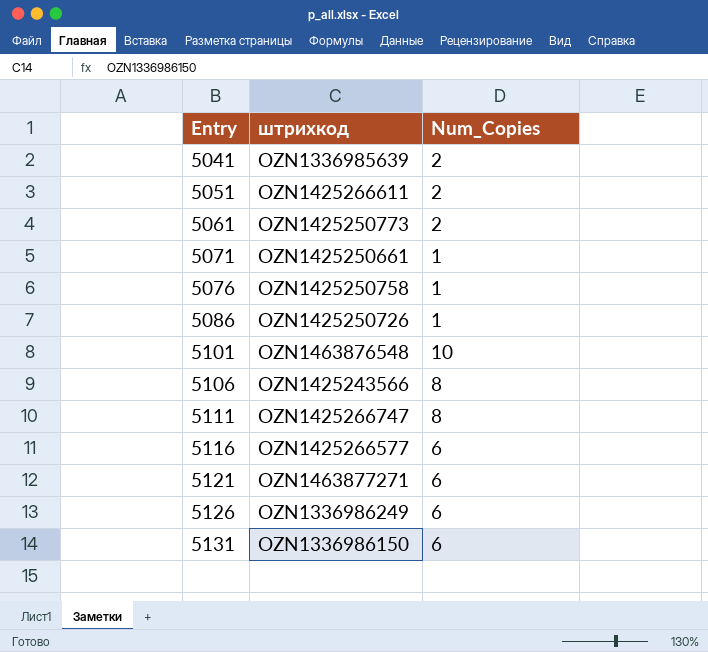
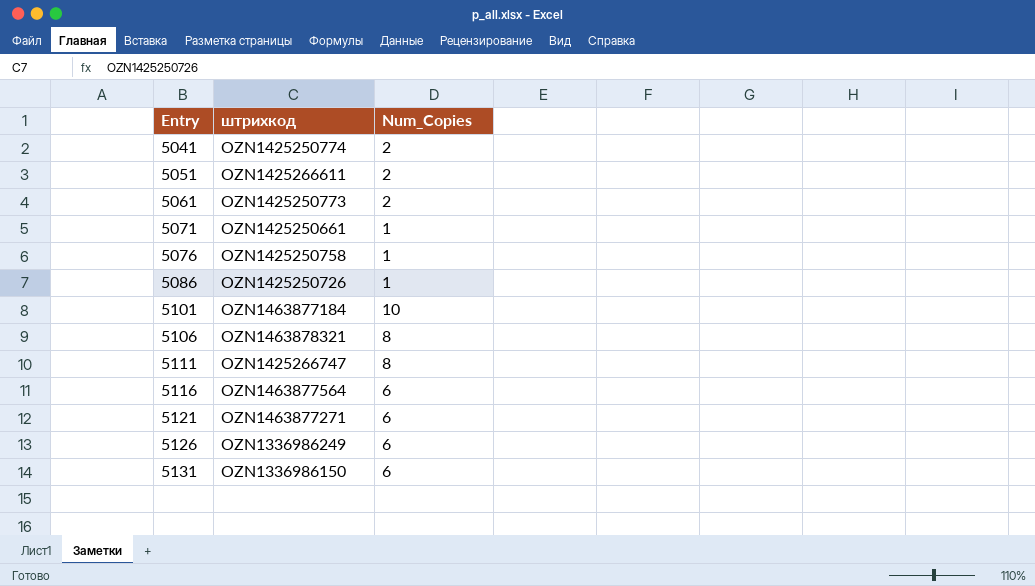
5041 | штрихкод: OZN1336985639 -> OZN1425250774
5101 | штрихкод: OZN1463876548 -> OZN1463877184
5106 | штрихкод: OZN1425243566 -> OZN1463878321
5116 | штрихкод: OZN1425266577 -> OZN1463877564

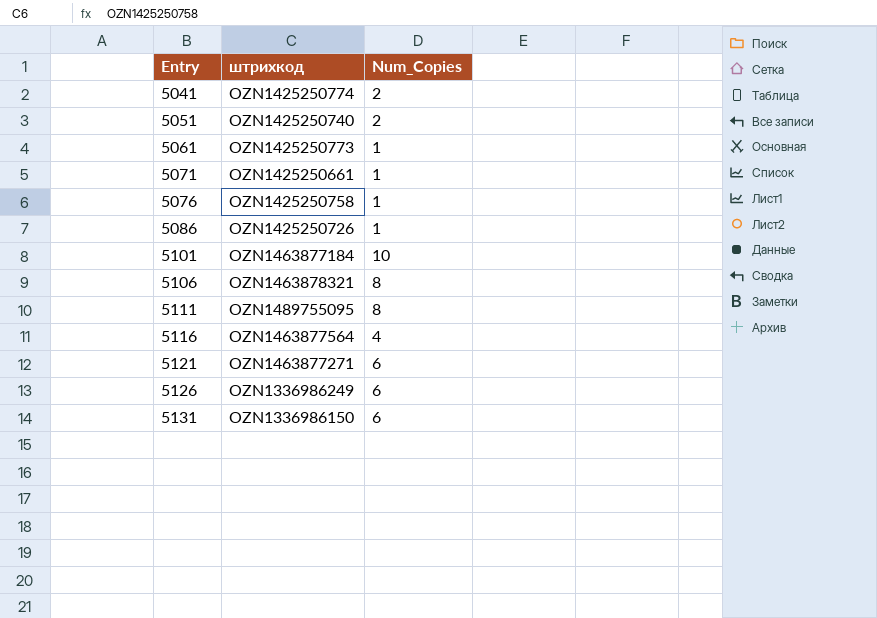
5051 | штрихкод: OZN1425266611 -> OZN1425250740
5061 | Num_Copies: 2 -> 1
5111 | штрихкод: OZN1425266747 -> OZN1489755095
5116 | Num_Copies: 6 -> 4

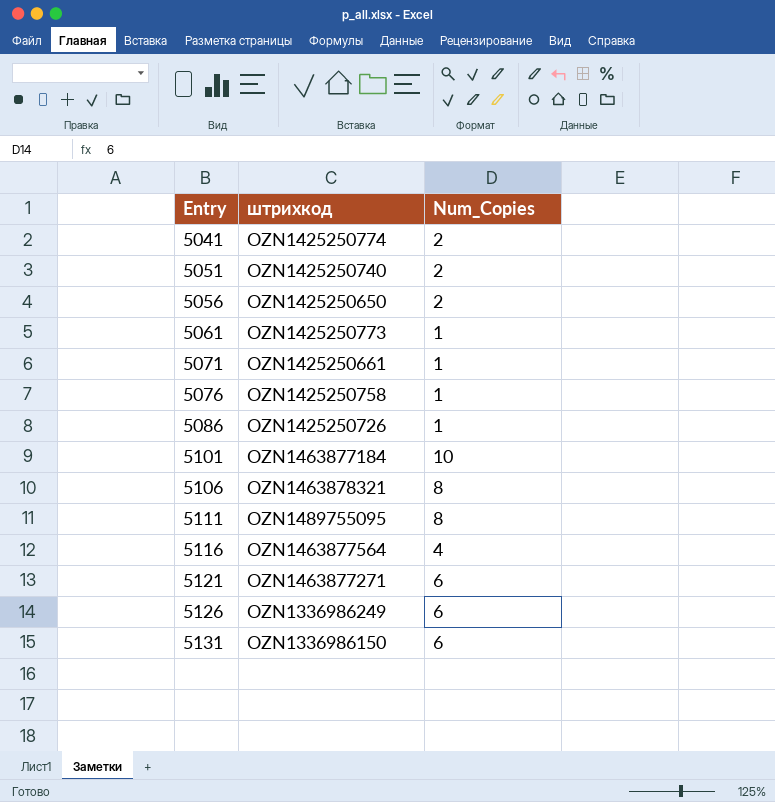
row 5056: none -> OZN1425250650 | 2

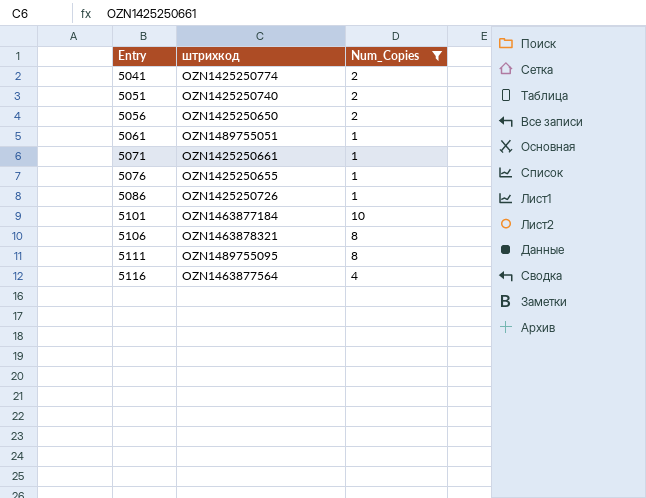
filter: none -> Num_Copies != 6
5061 | штрихкод: OZN1425250773 -> OZN1489755051
5076 | штрихкод: OZN1425250758 -> OZN1425250655

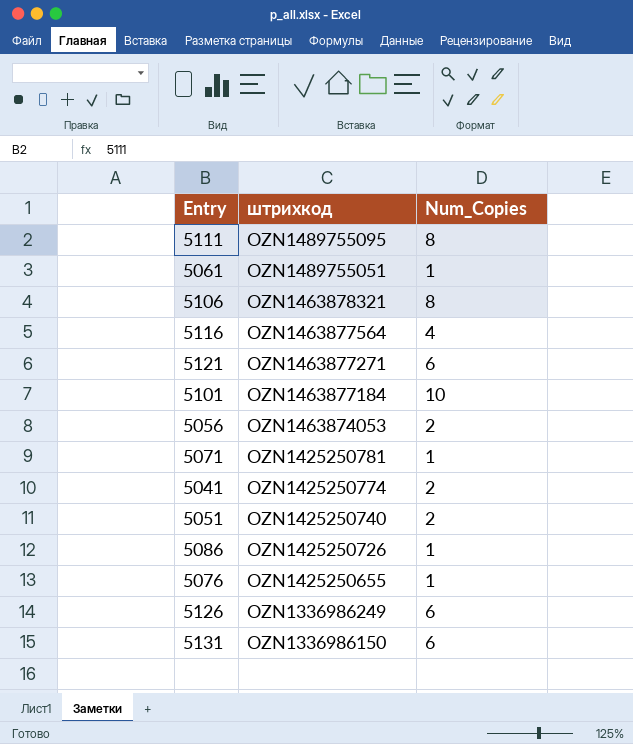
filter: Num_Copies != 6 -> none
row order: Entry ascending -> штрихкод descending
5056 | штрихкод: OZN1425250650 -> OZN1463874053
5071 | штрихкод: OZN1425250661 -> OZN1425250781

